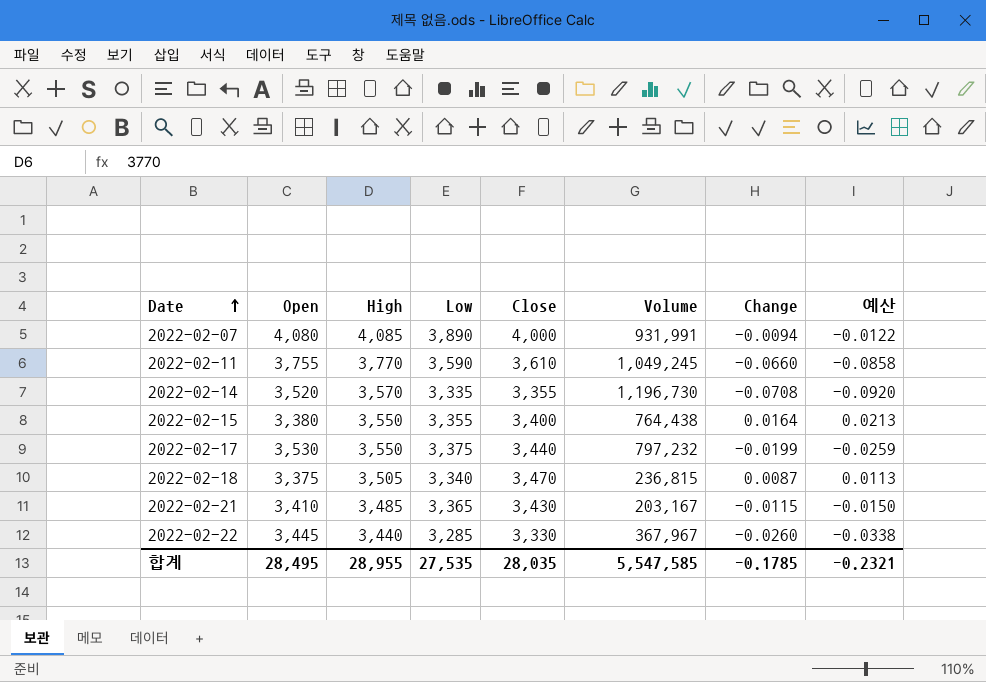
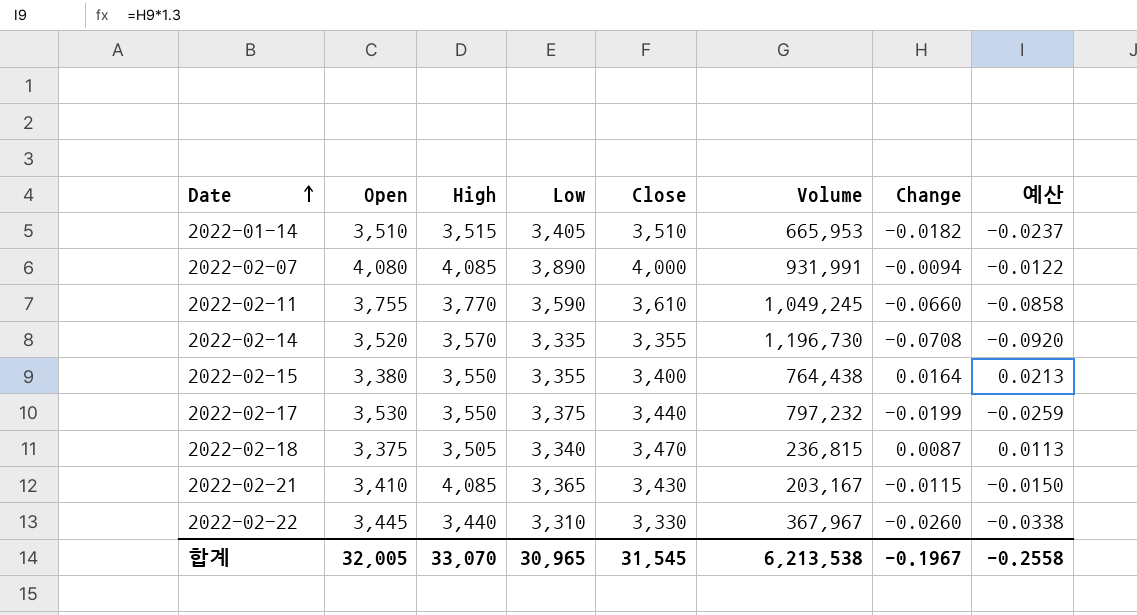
row 2022-01-14: none -> 3,510 | 3,515 | 3,405 | 3,510 | 665,953 | -0.0182 | -0.0237
2022-02-21 | High: 3,485 -> 4,085
2022-02-22 | Low: 3,285 -> 3,310
합계 | Open: 28,495 -> 32,005
합계 | High: 28,955 -> 33,070
합계 | Low: 27,535 -> 30,965
합계 | Close: 28,035 -> 31,545
합계 | Volume: 5,547,585 -> 6,213,538
합계 | Change: -0.1785 -> -0.1967
합계 | 예산: -0.2321 -> -0.2558

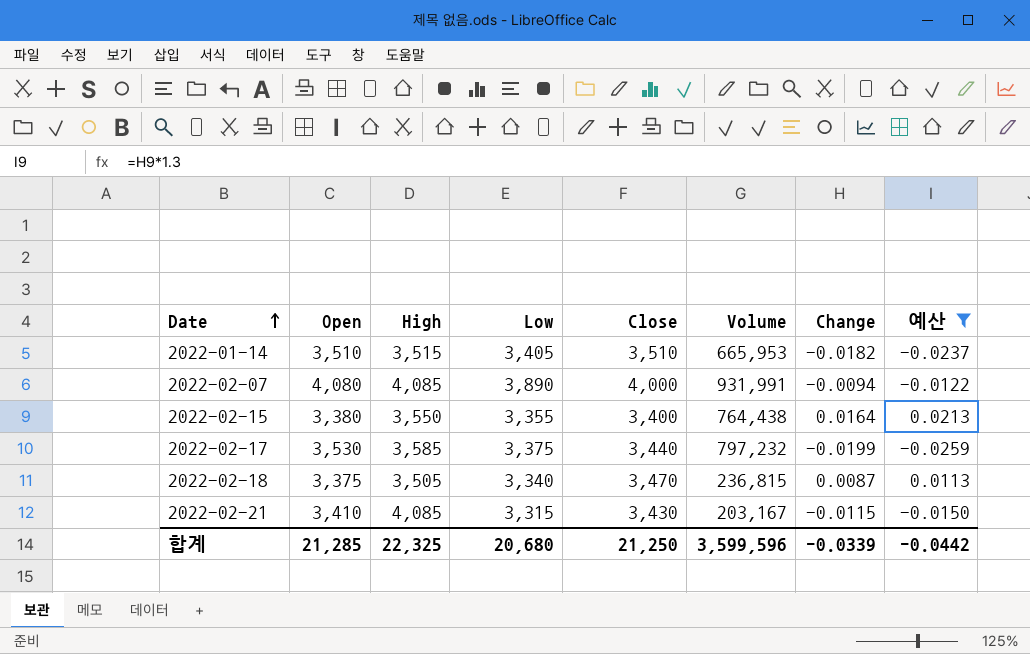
filter: none -> 예산 >= -0.0259
2022-02-17 | High: 3,550 -> 3,585
2022-02-21 | Low: 3,365 -> 3,315
합계 | Open: 32,005 -> 21,285
합계 | High: 33,070 -> 22,325
합계 | Low: 30,965 -> 20,680
합계 | Close: 31,545 -> 21,250
합계 | Volume: 6,213,538 -> 3,599,596
합계 | Change: -0.1967 -> -0.0339
합계 | 예산: -0.2558 -> -0.0442

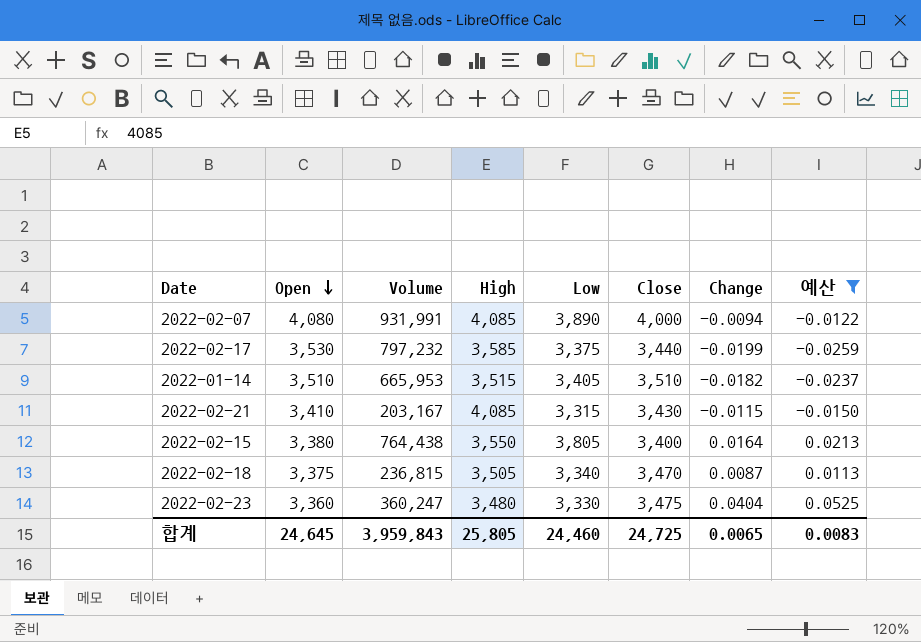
row order: Date ascending -> Open descending
column Volume | position: 6 -> 3
2022-02-15 | Low: 3,355 -> 3,805
row 2022-02-23: none -> 3,360 | 360,247 | 3,480 | 3,330 | 3,475 | 0.0404 | 0.0525
합계 | Open: 21,285 -> 24,645
합계 | Volume: 3,599,596 -> 3,959,843
합계 | High: 22,325 -> 25,805
합계 | Low: 20,680 -> 24,460
합계 | Close: 21,250 -> 24,725
합계 | Change: -0.0339 -> 0.0065
합계 | 예산: -0.0442 -> 0.0083

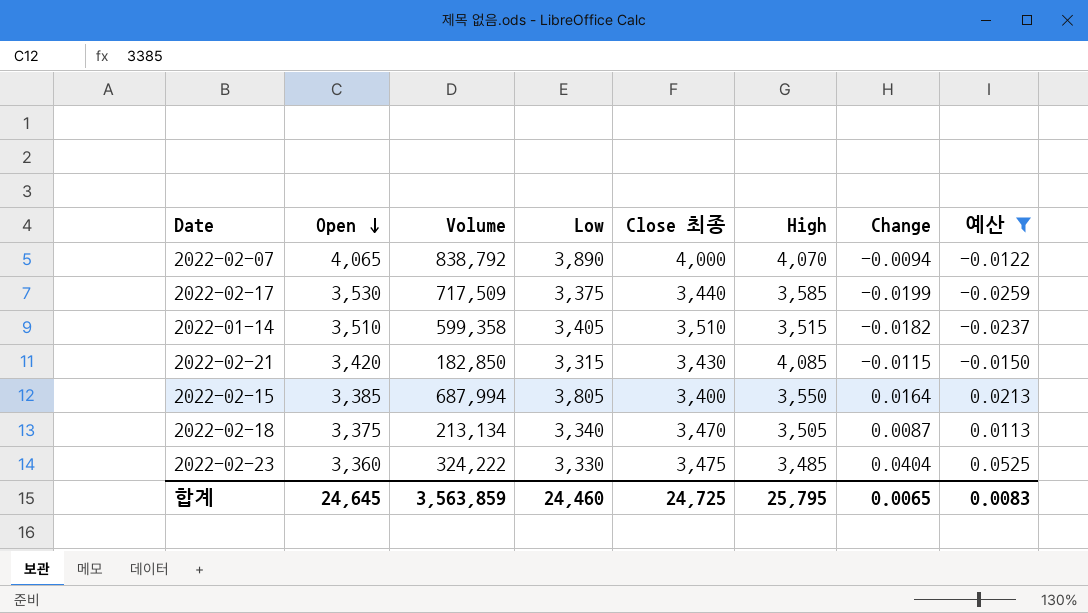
column name: Close -> Close 최종
column High | position: 4 -> 6
2022-02-07 | Open: 4,080 -> 4,065
2022-02-07 | Volume: 931,991 -> 838,792
2022-02-07 | High: 4,085 -> 4,070
2022-02-17 | Volume: 797,232 -> 717,509
2022-01-14 | Volume: 665,953 -> 599,358
2022-02-21 | Open: 3,410 -> 3,420
2022-02-21 | Volume: 203,167 -> 182,850
2022-02-15 | Open: 3,380 -> 3,385
2022-02-15 | Volume: 764,438 -> 687,994
2022-02-18 | Volume: 236,815 -> 213,134
2022-02-23 | Volume: 360,247 -> 324,222
2022-02-23 | High: 3,480 -> 3,485
합계 | Volume: 3,959,843 -> 3,563,859
합계 | High: 25,805 -> 25,795

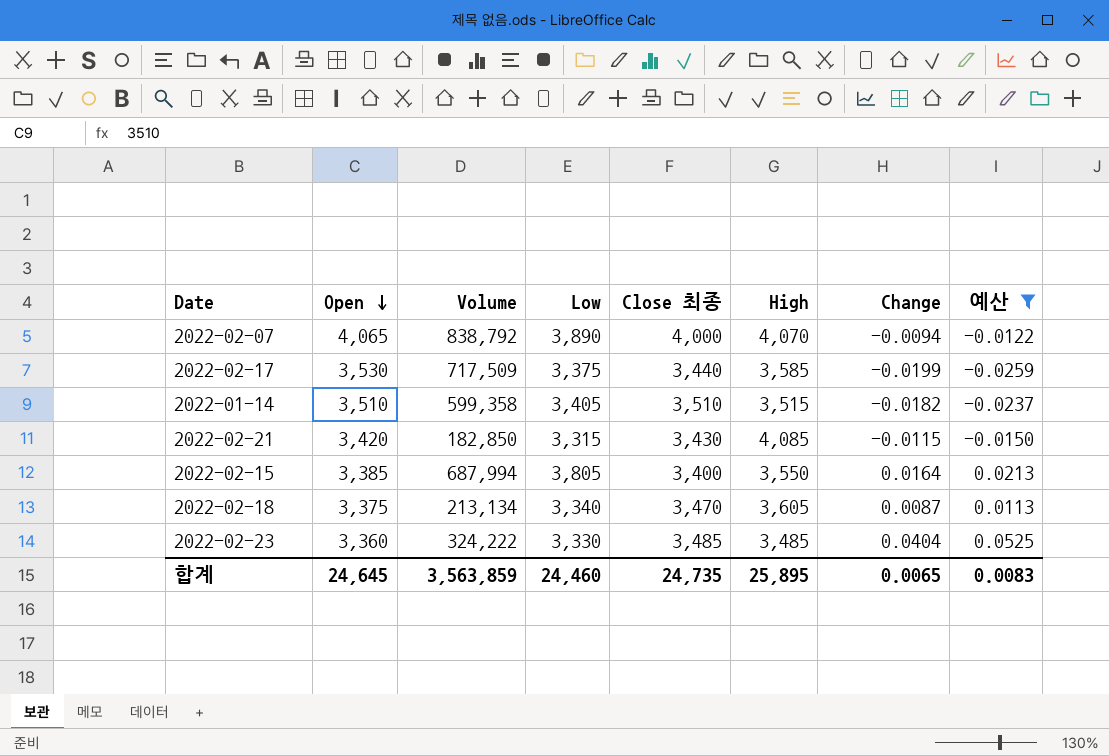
2022-02-18 | High: 3,505 -> 3,605
2022-02-23 | Close 최종: 3,475 -> 3,485
합계 | Close 최종: 24,725 -> 24,735
합계 | High: 25,795 -> 25,895

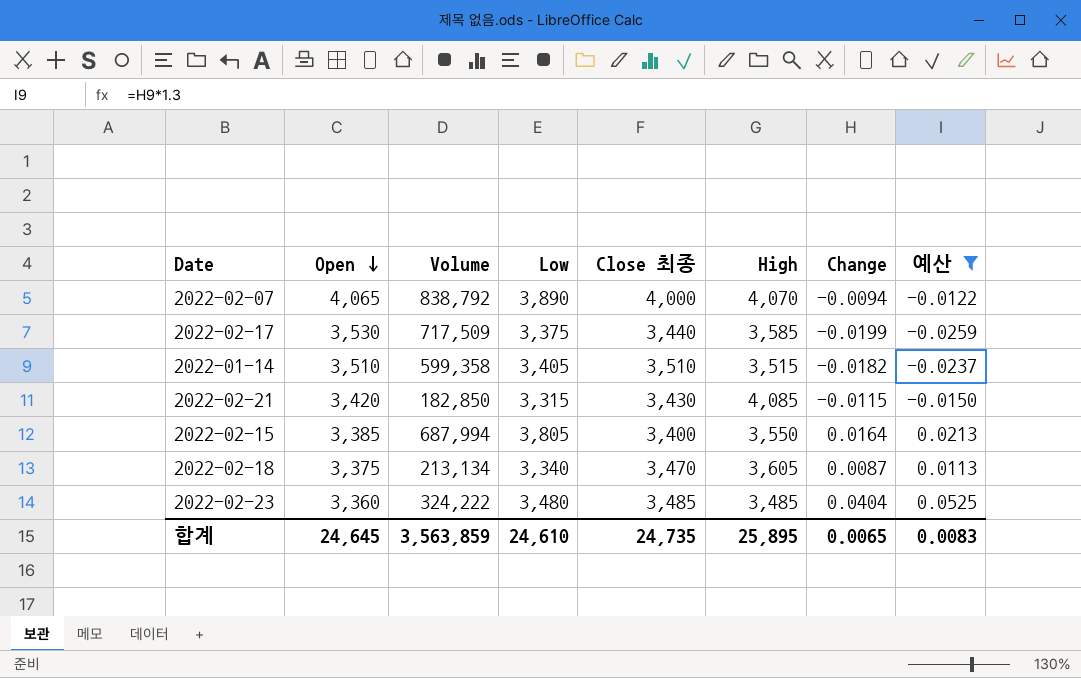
2022-02-23 | Low: 3,330 -> 3,480
합계 | Low: 24,460 -> 24,610

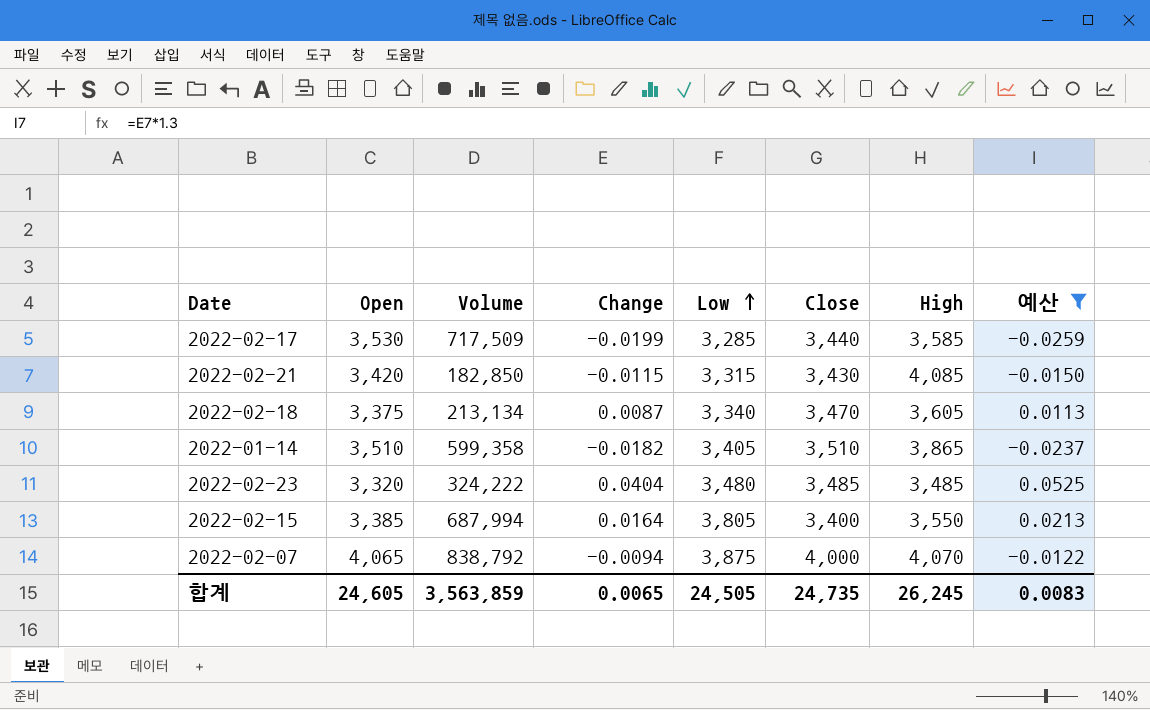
row order: Open descending -> Low ascending
column Change | position: 7 -> 4
column name: Close 최종 -> Close
2022-02-17 | Low: 3,375 -> 3,285
2022-01-14 | High: 3,515 -> 3,865
2022-02-23 | Open: 3,360 -> 3,320
2022-02-07 | Low: 3,890 -> 3,875
합계 | Open: 24,645 -> 24,605
합계 | Low: 24,610 -> 24,505
합계 | High: 25,895 -> 26,245

